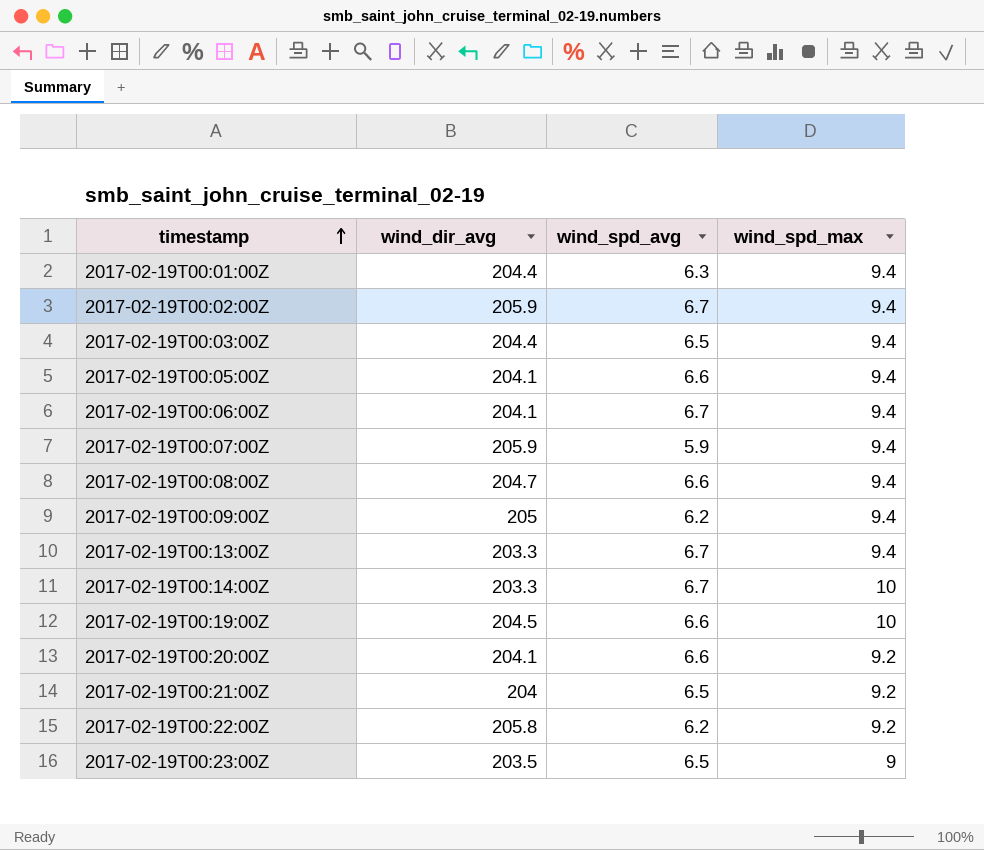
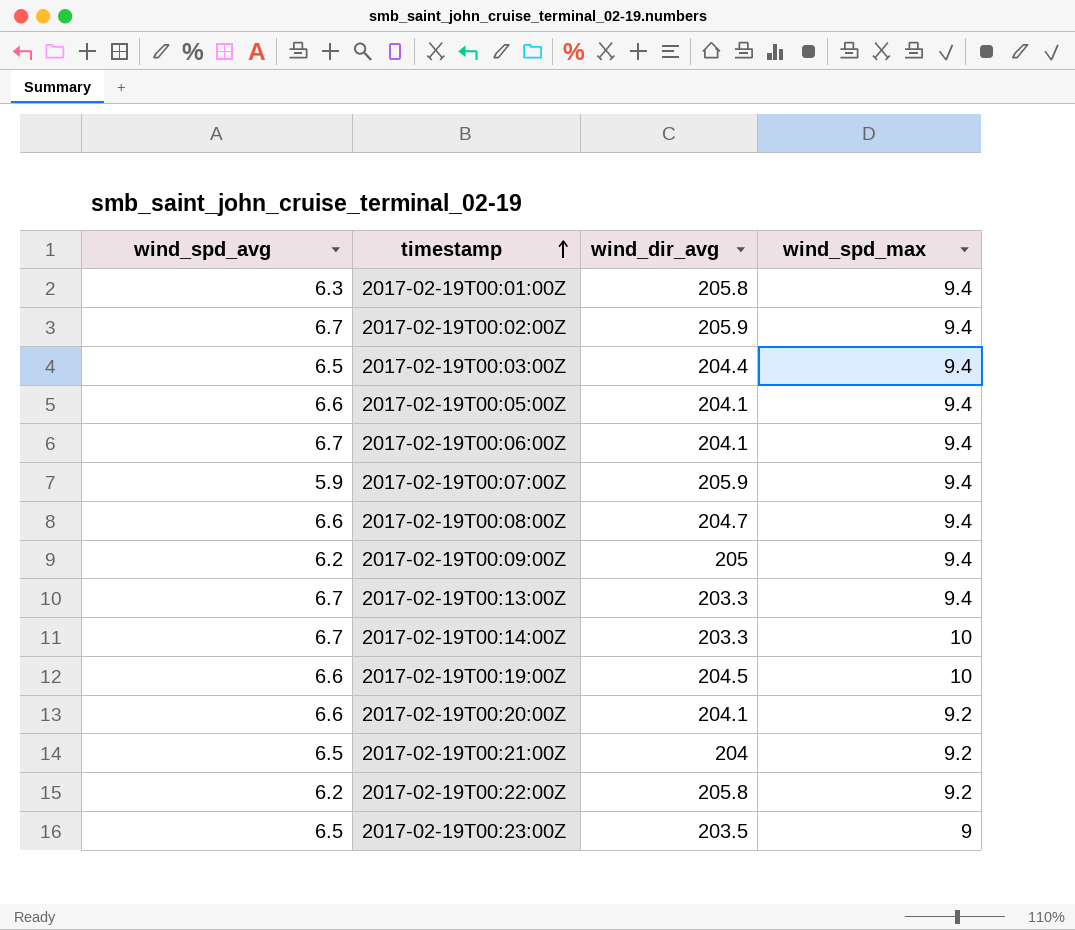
column wind_spd_avg | position: 3 -> 1
2017-02-19T00:01:00Z | wind_dir_avg: 204.4 -> 205.8

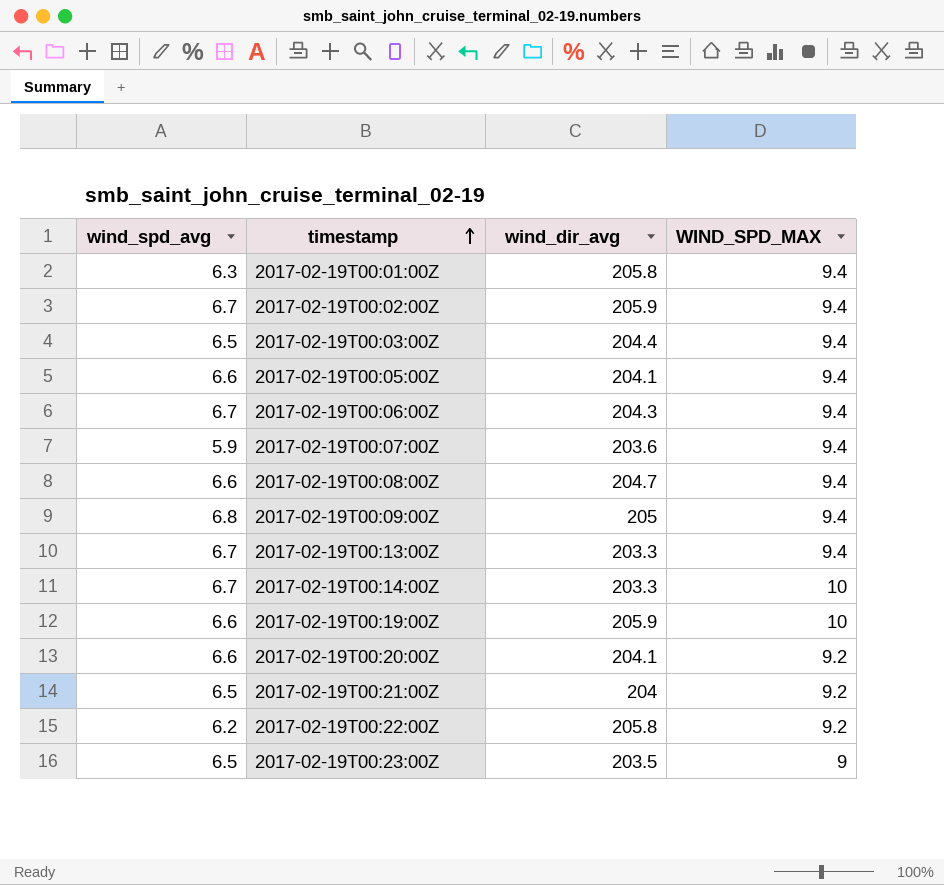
column name: wind_spd_max -> WIND_SPD_MAX
2017-02-19T00:06:00Z | wind_dir_avg: 204.1 -> 204.3
2017-02-19T00:07:00Z | wind_dir_avg: 205.9 -> 203.6
2017-02-19T00:09:00Z | wind_spd_avg: 6.2 -> 6.8
2017-02-19T00:19:00Z | wind_dir_avg: 204.5 -> 205.9

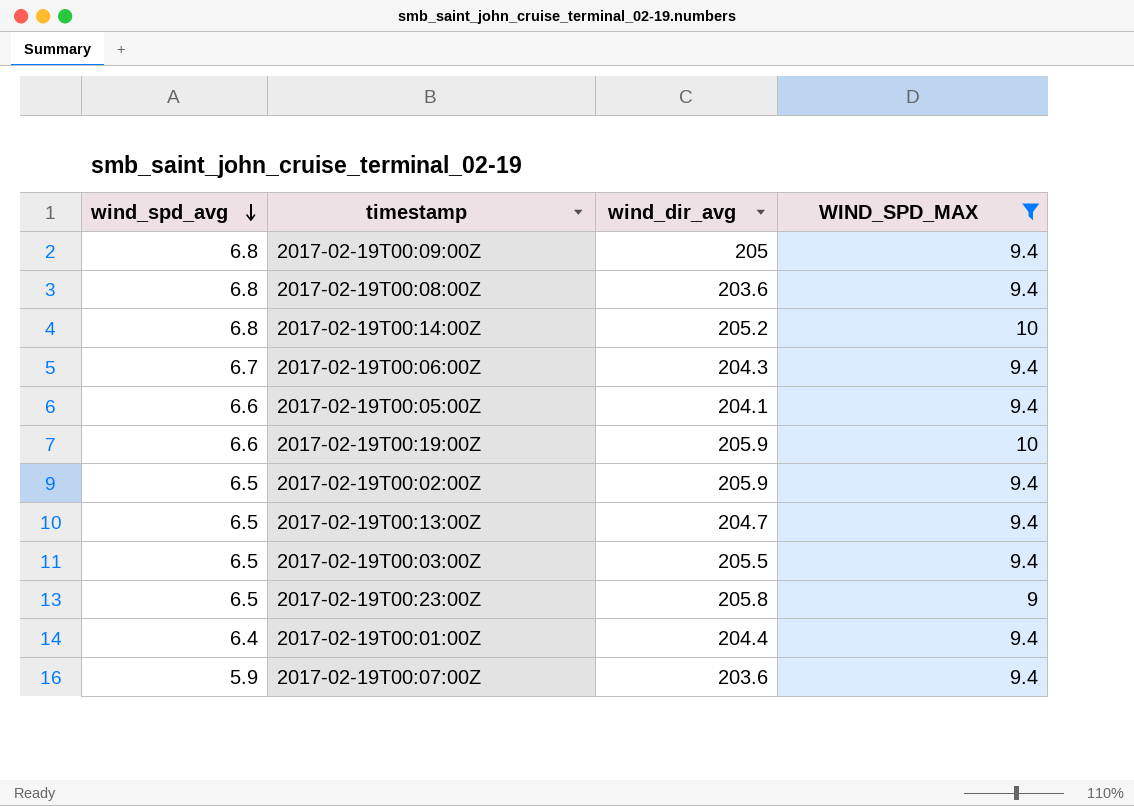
filter: none -> WIND_SPD_MAX != 9.2
row order: timestamp ascending -> wind_spd_avg descending
2017-02-19T00:08:00Z | wind_spd_avg: 6.6 -> 6.8
2017-02-19T00:08:00Z | wind_dir_avg: 204.7 -> 203.6
2017-02-19T00:14:00Z | wind_spd_avg: 6.7 -> 6.8
2017-02-19T00:14:00Z | wind_dir_avg: 203.3 -> 205.2
2017-02-19T00:02:00Z | wind_spd_avg: 6.7 -> 6.5
2017-02-19T00:13:00Z | wind_spd_avg: 6.7 -> 6.5
2017-02-19T00:13:00Z | wind_dir_avg: 203.3 -> 204.7
2017-02-19T00:03:00Z | wind_dir_avg: 204.4 -> 205.5
2017-02-19T00:23:00Z | wind_dir_avg: 203.5 -> 205.8
2017-02-19T00:01:00Z | wind_spd_avg: 6.3 -> 6.4
2017-02-19T00:01:00Z | wind_dir_avg: 205.8 -> 204.4

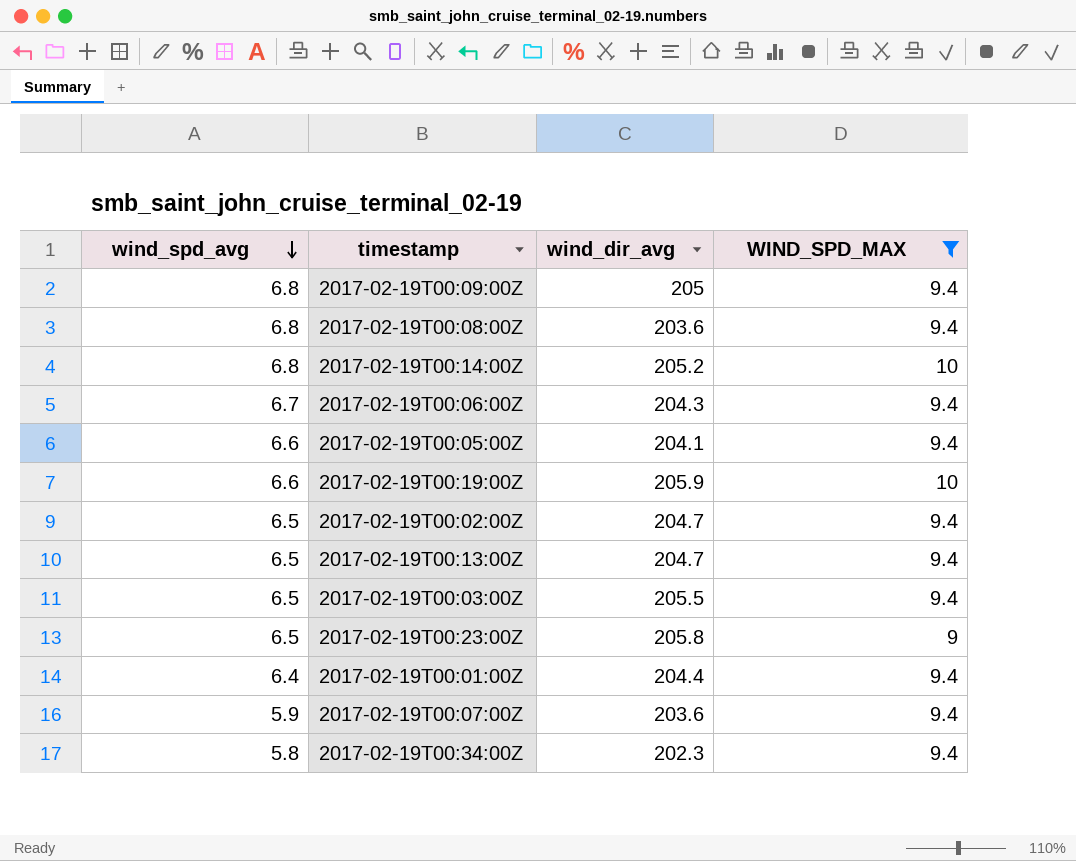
2017-02-19T00:02:00Z | wind_dir_avg: 205.9 -> 204.7
row 2017-02-19T00:34:00Z: none -> 5.8 | 202.3 | 9.4

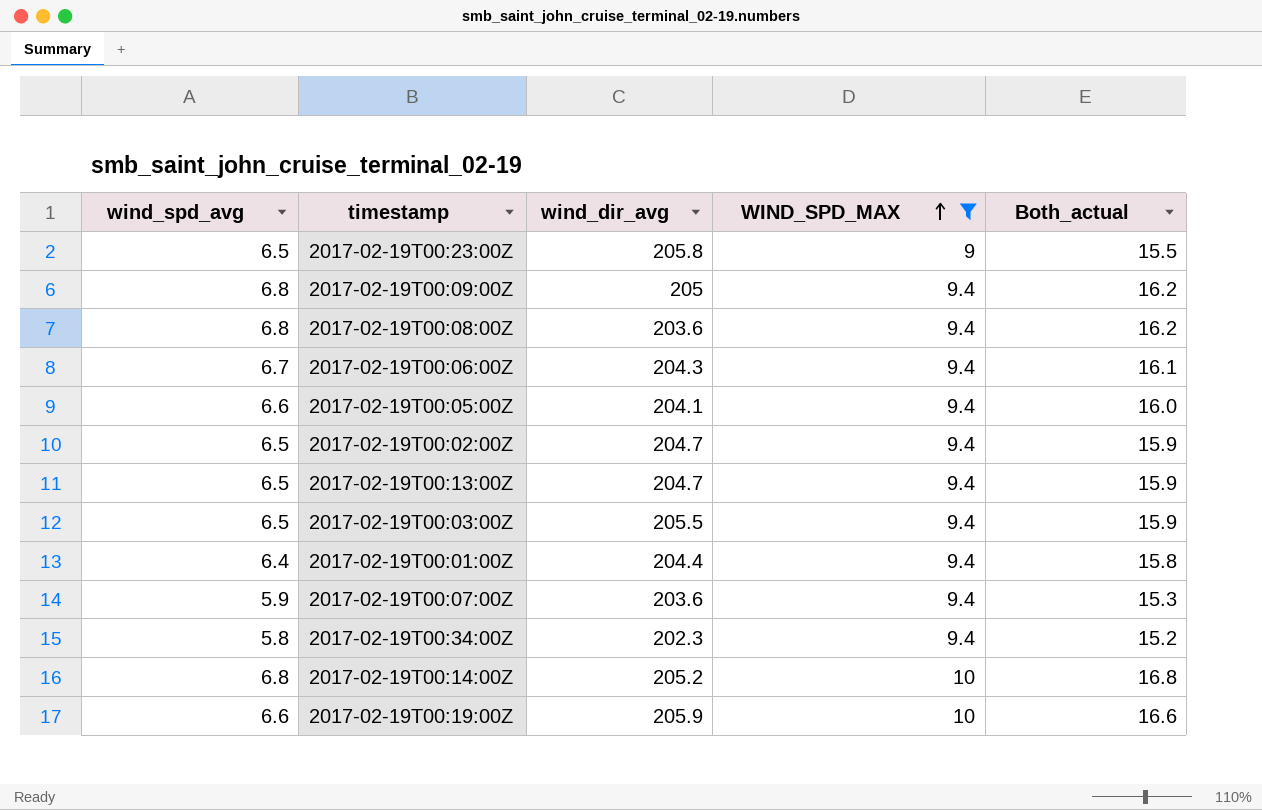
row order: wind_spd_avg descending -> WIND_SPD_MAX ascending
column Both_actual | formula: none -> [wind_spd_avg] + [WIND_SPD_MAX]

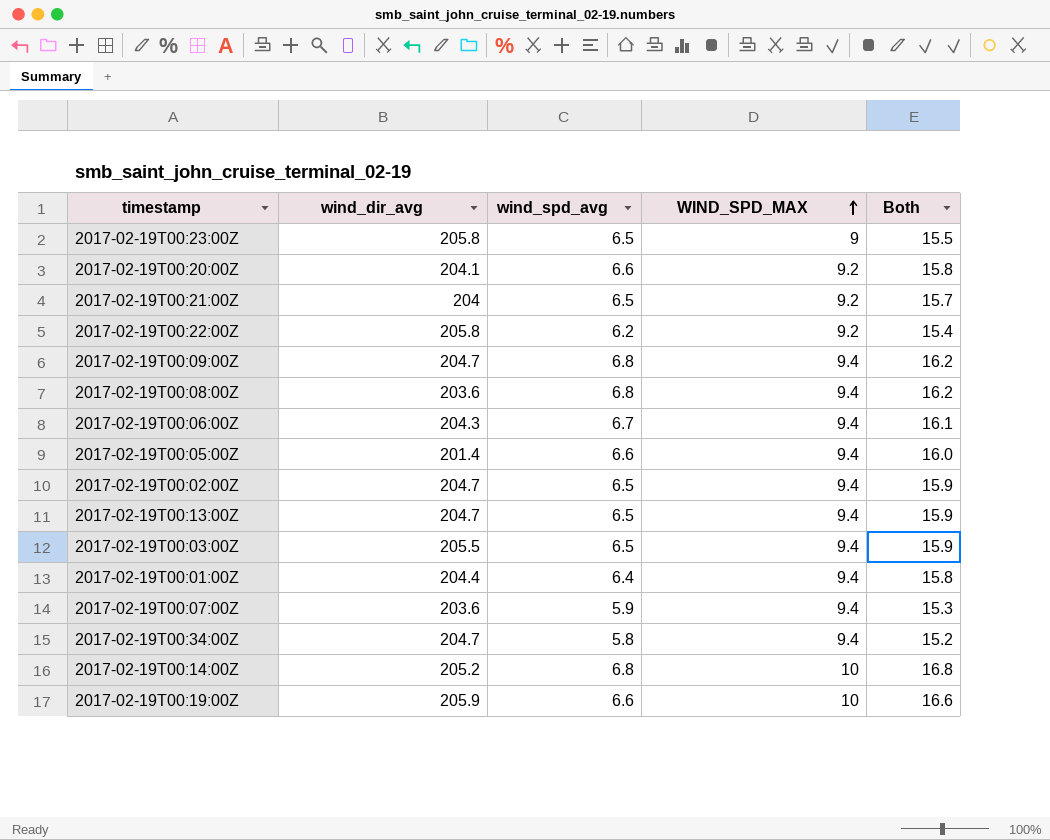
filter: WIND_SPD_MAX != 9.2 -> none
column wind_spd_avg | position: 1 -> 3
column name: Both_actual -> Both
2017-02-19T00:09:00Z | wind_dir_avg: 205 -> 204.7
2017-02-19T00:05:00Z | wind_dir_avg: 204.1 -> 201.4
2017-02-19T00:34:00Z | wind_dir_avg: 202.3 -> 204.7

